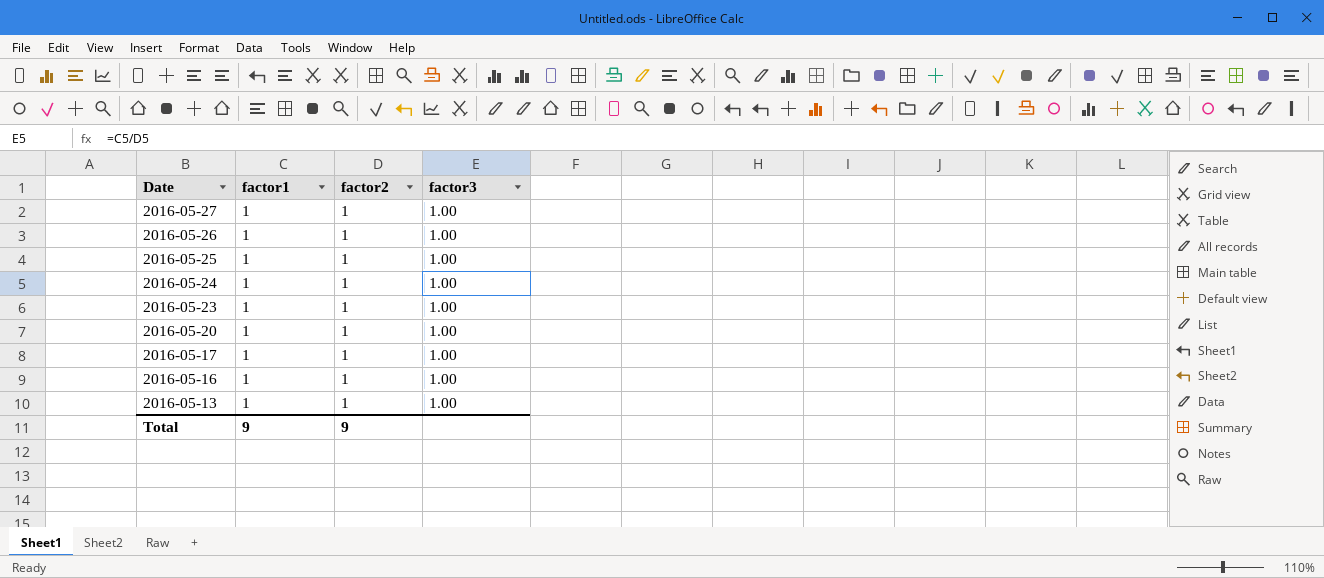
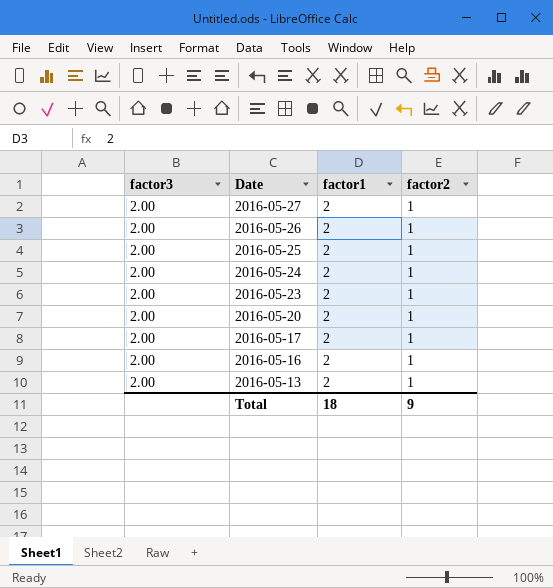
column factor3 | position: 4 -> 1
2016-05-27 | factor3: 1.00 -> 2.00
2016-05-27 | factor1: 1 -> 2
2016-05-26 | factor3: 1.00 -> 2.00
2016-05-26 | factor1: 1 -> 2
2016-05-25 | factor3: 1.00 -> 2.00
2016-05-25 | factor1: 1 -> 2
2016-05-24 | factor3: 1.00 -> 2.00
2016-05-24 | factor1: 1 -> 2
2016-05-23 | factor3: 1.00 -> 2.00
2016-05-23 | factor1: 1 -> 2
2016-05-20 | factor3: 1.00 -> 2.00
2016-05-20 | factor1: 1 -> 2
2016-05-17 | factor3: 1.00 -> 2.00
2016-05-17 | factor1: 1 -> 2
2016-05-16 | factor3: 1.00 -> 2.00
2016-05-16 | factor1: 1 -> 2
2016-05-13 | factor3: 1.00 -> 2.00
2016-05-13 | factor1: 1 -> 2
Total | factor1: 9 -> 18

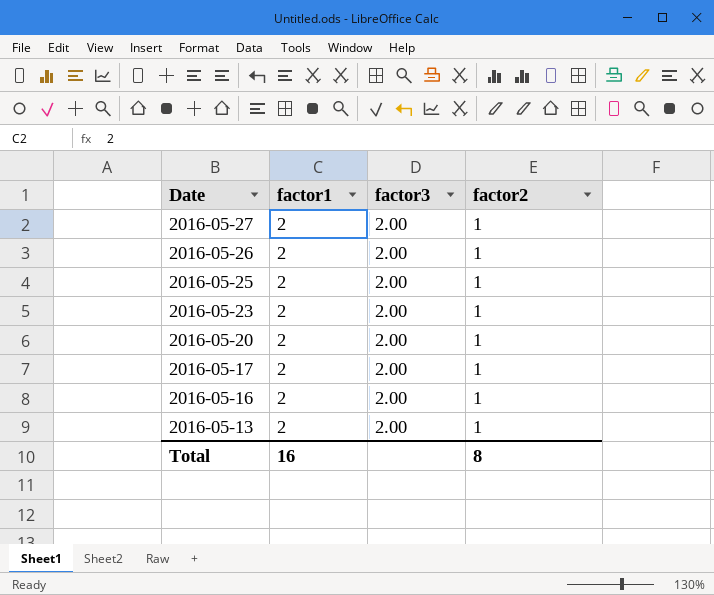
column factor3 | position: 1 -> 3
row 2016-05-24: 2.00 | 2 | 1 -> none
Total | factor1: 18 -> 16
Total | factor2: 9 -> 8

